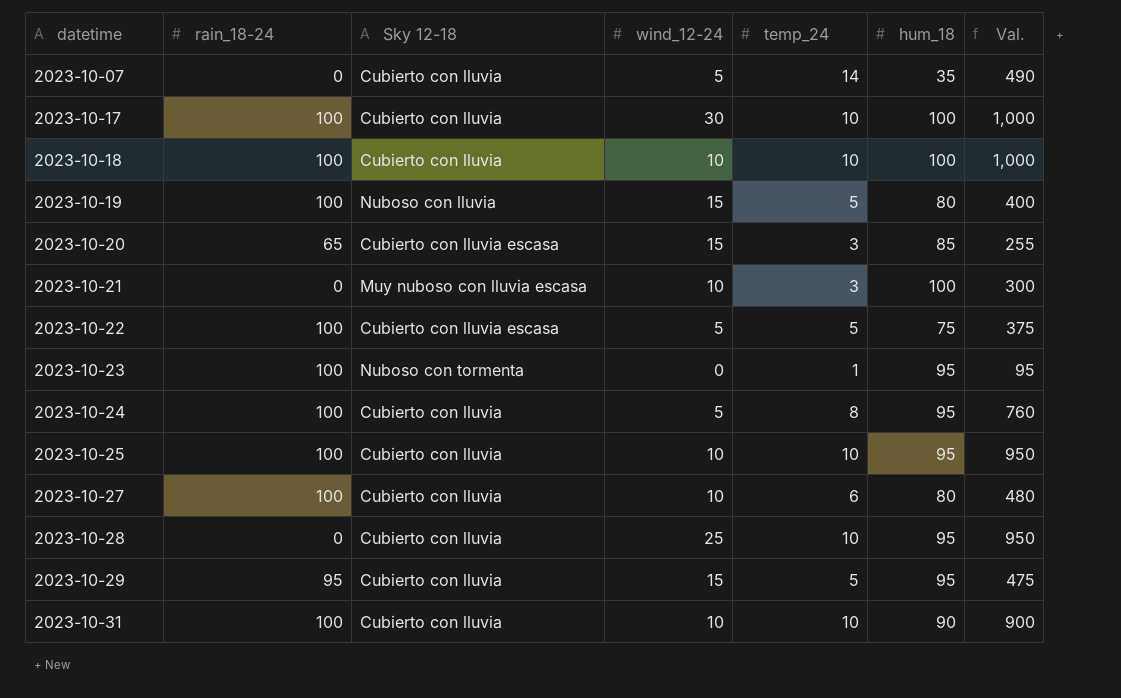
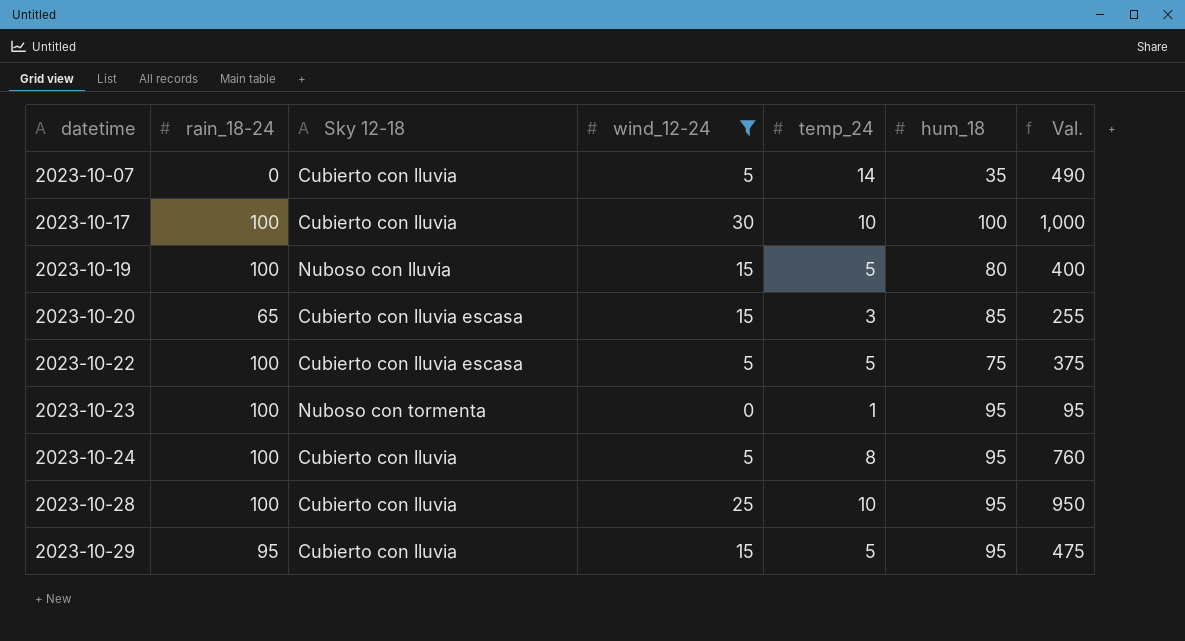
filter: none -> wind_12-24 != 10
2023-10-28 | rain_18-24: 0 -> 100

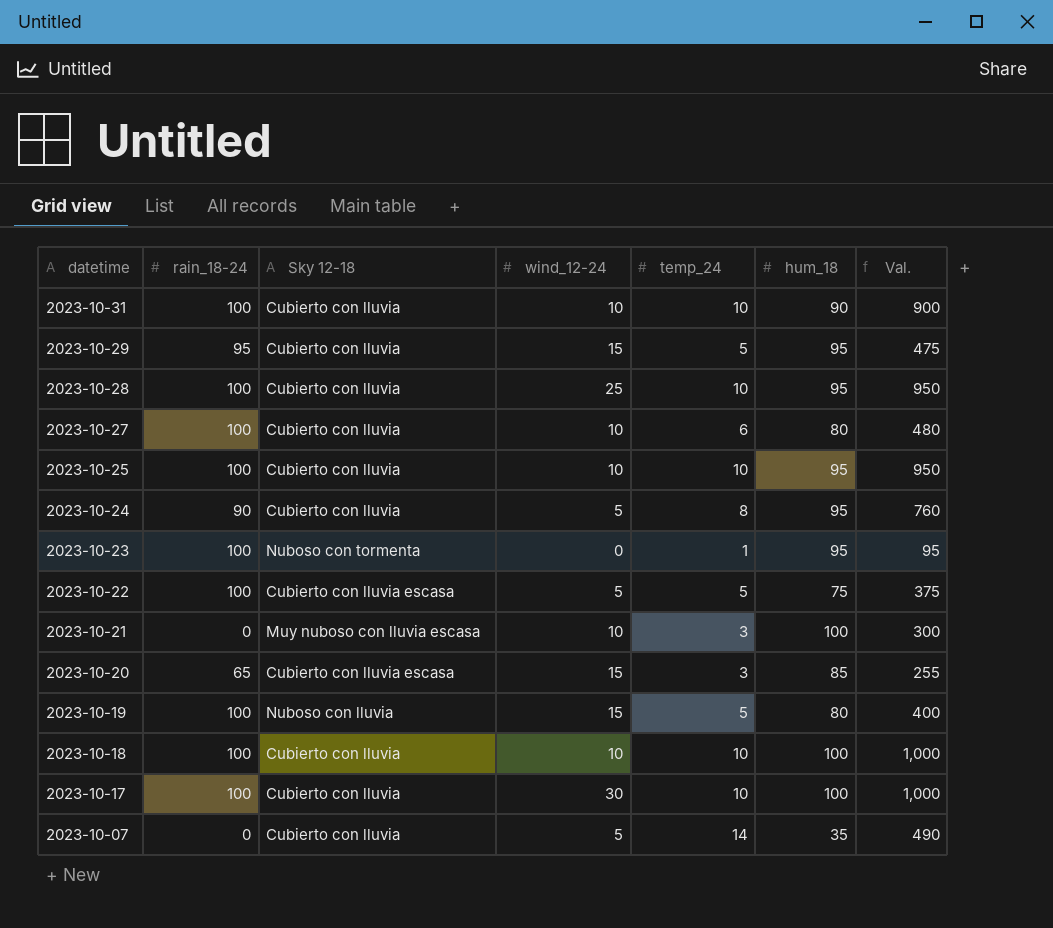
filter: wind_12-24 != 10 -> none
row order: datetime ascending -> datetime descending
2023-10-24 | rain_18-24: 100 -> 90

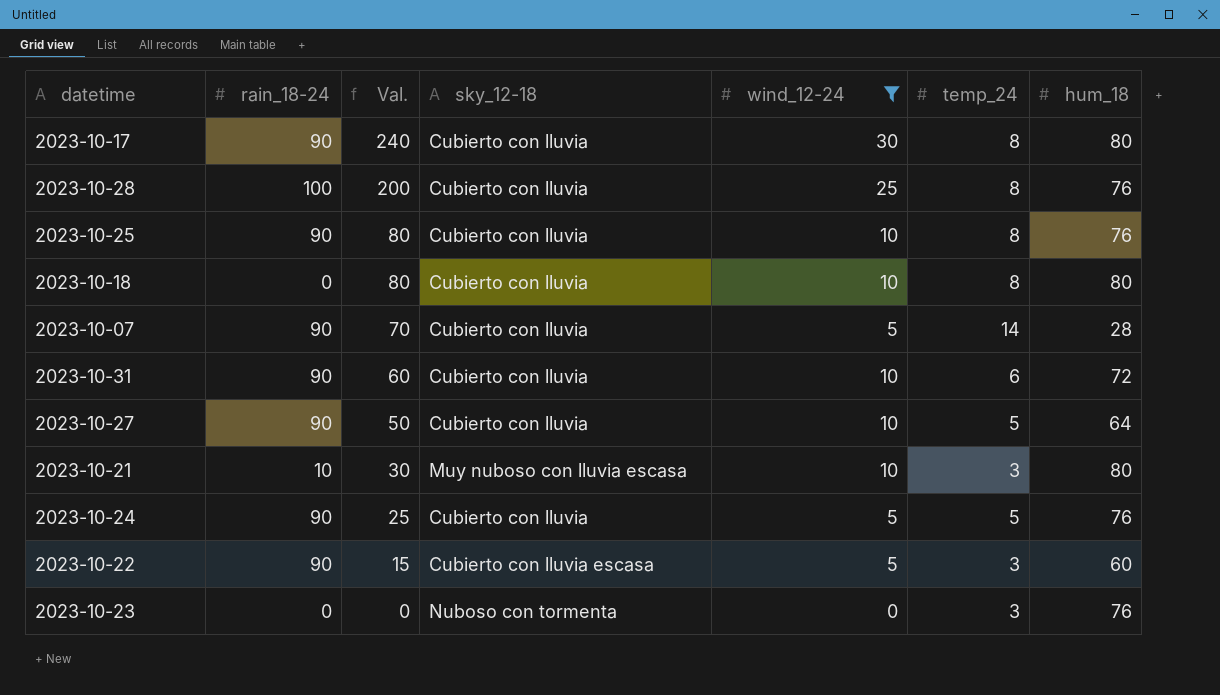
filter: none -> wind_12-24 != 15
row order: datetime descending -> Val. descending
column Val. | formula: [temp_24] * [hum_18] -> [wind_12-24] * [temp_24]
column Val. | position: 7 -> 3
column name: Sky 12-18 -> sky_12-18
2023-10-17 | rain_18-24: 100 -> 90
2023-10-17 | temp_24: 10 -> 8
2023-10-17 | hum_18: 100 -> 80
2023-10-28 | temp_24: 10 -> 8
2023-10-28 | hum_18: 95 -> 76
2023-10-25 | rain_18-24: 100 -> 90
2023-10-25 | temp_24: 10 -> 8
2023-10-25 | hum_18: 95 -> 76
2023-10-18 | rain_18-24: 100 -> 0
2023-10-18 | temp_24: 10 -> 8
2023-10-18 | hum_18: 100 -> 80
2023-10-07 | rain_18-24: 0 -> 90
2023-10-07 | hum_18: 35 -> 28
2023-10-31 | rain_18-24: 100 -> 90
2023-10-31 | temp_24: 10 -> 6
2023-10-31 | hum_18: 90 -> 72
2023-10-27 | rain_18-24: 100 -> 90
2023-10-27 | temp_24: 6 -> 5
2023-10-27 | hum_18: 80 -> 64
2023-10-21 | rain_18-24: 0 -> 10
2023-10-21 | hum_18: 100 -> 80
2023-10-24 | temp_24: 8 -> 5
2023-10-24 | hum_18: 95 -> 76
2023-10-22 | rain_18-24: 100 -> 90
2023-10-22 | temp_24: 5 -> 3
2023-10-22 | hum_18: 75 -> 60
2023-10-23 | rain_18-24: 100 -> 0
2023-10-23 | temp_24: 1 -> 3
2023-10-23 | hum_18: 95 -> 76

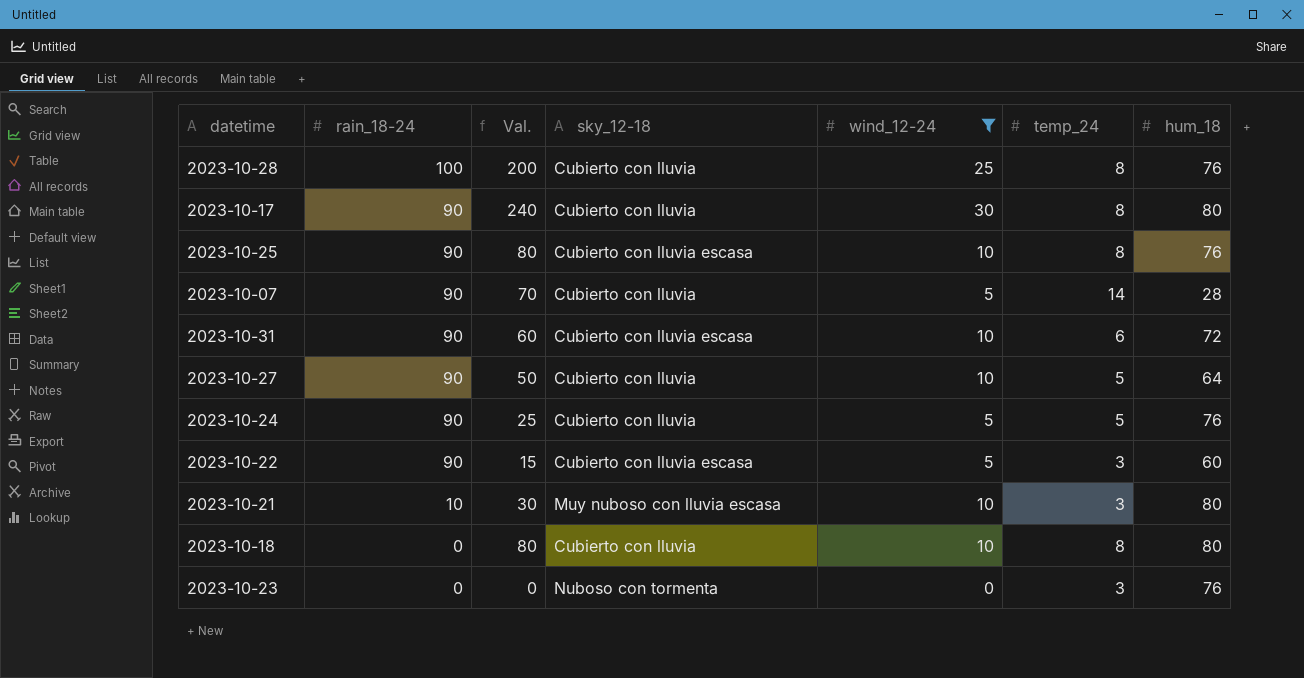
row order: Val. descending -> rain_18-24 descending
2023-10-25 | sky_12-18: Cubierto con lluvia -> Cubierto con lluvia escasa
2023-10-31 | sky_12-18: Cubierto con lluvia -> Cubierto con lluvia escasa

